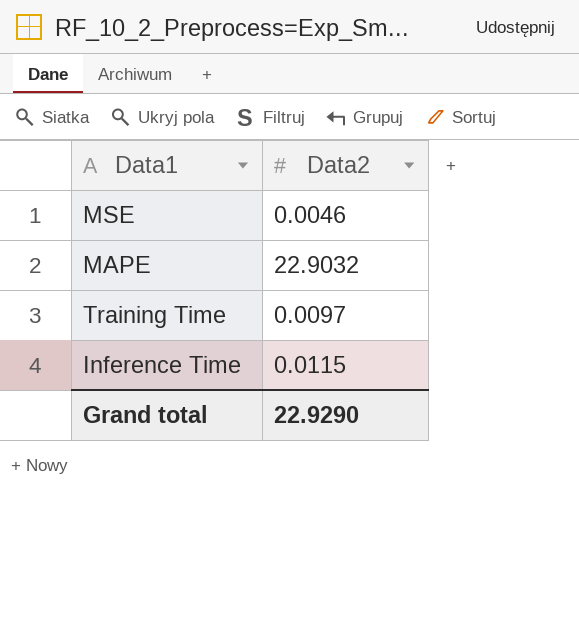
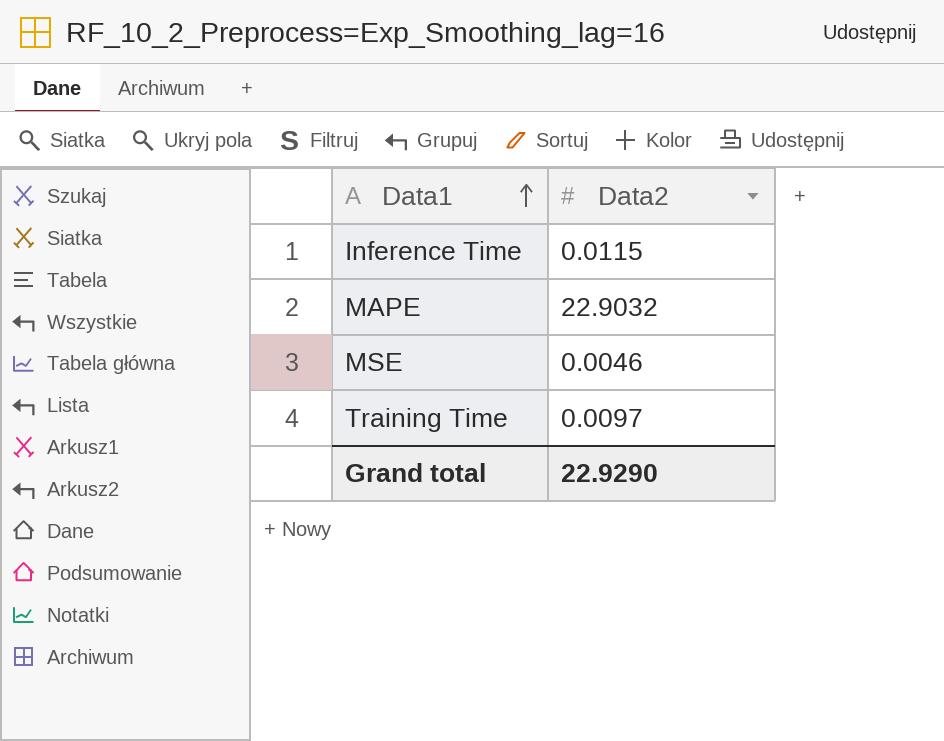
row order: none -> Data1 ascending

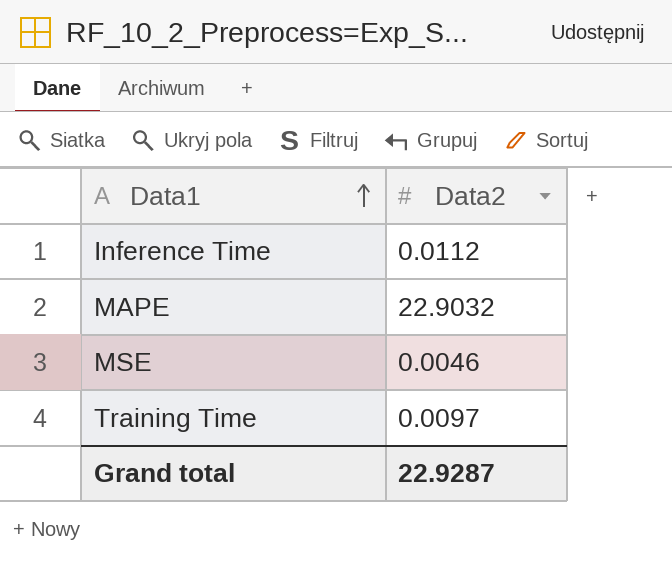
Inference Time | Data2: 0.0115 -> 0.0112
Grand total | Data2: 22.9290 -> 22.9287

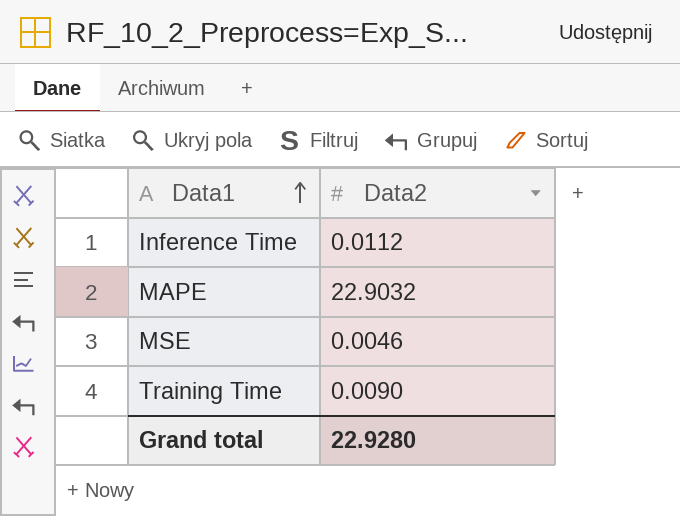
Training Time | Data2: 0.0097 -> 0.0090
Grand total | Data2: 22.9287 -> 22.9280

